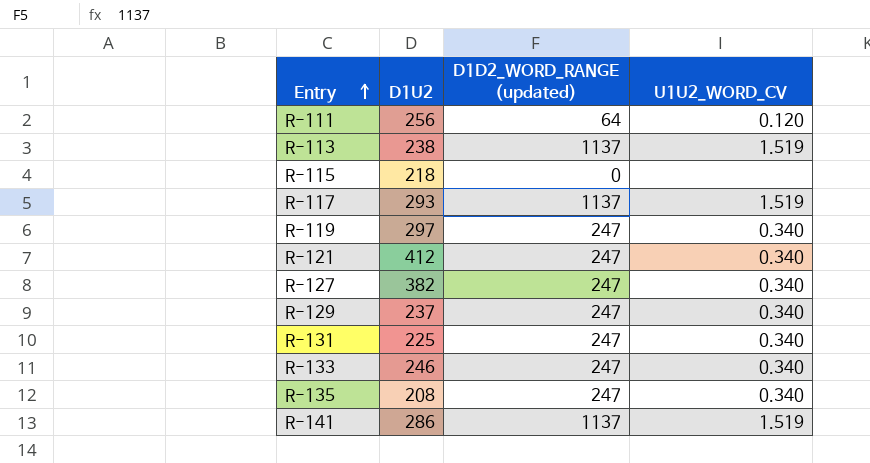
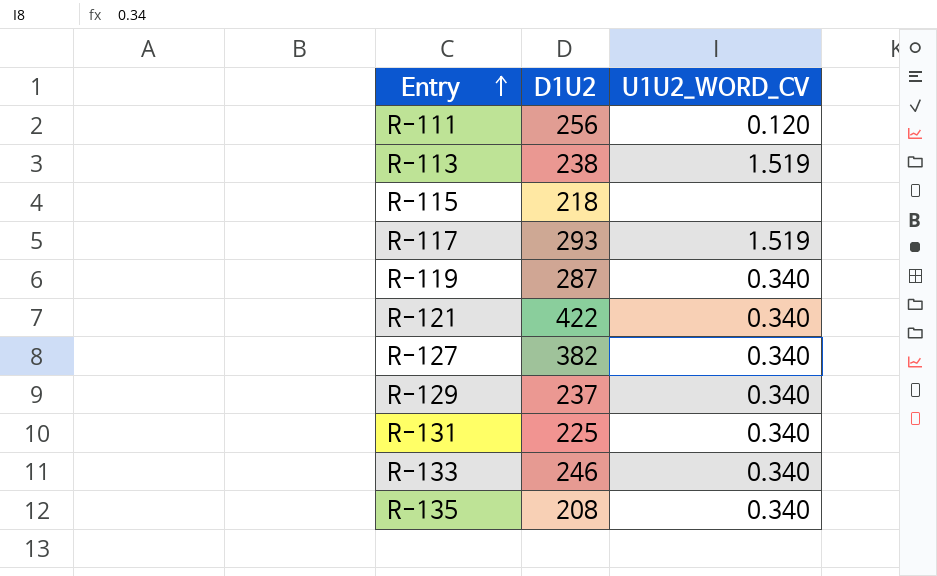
column D1D2_WORD_RANGE (updated) | position: 3 -> none
row R-141: 286 | 1137 | 1.519 -> none
R-119 | D1U2: 297 -> 287
R-121 | D1U2: 412 -> 422

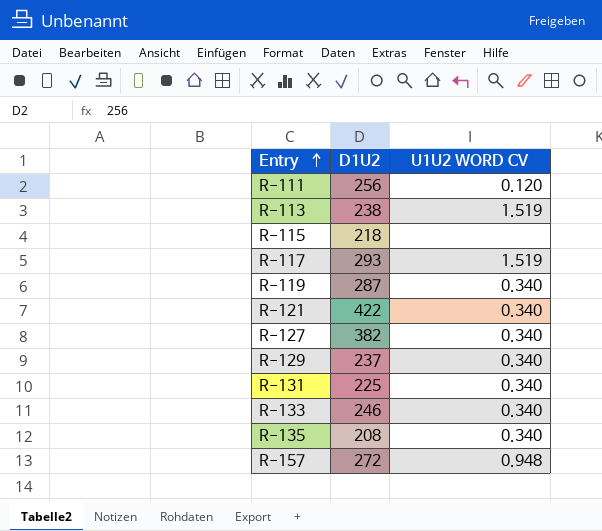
column name: U1U2_WORD_CV -> U1U2 WORD CV
row R-157: none -> 272 | 0.948

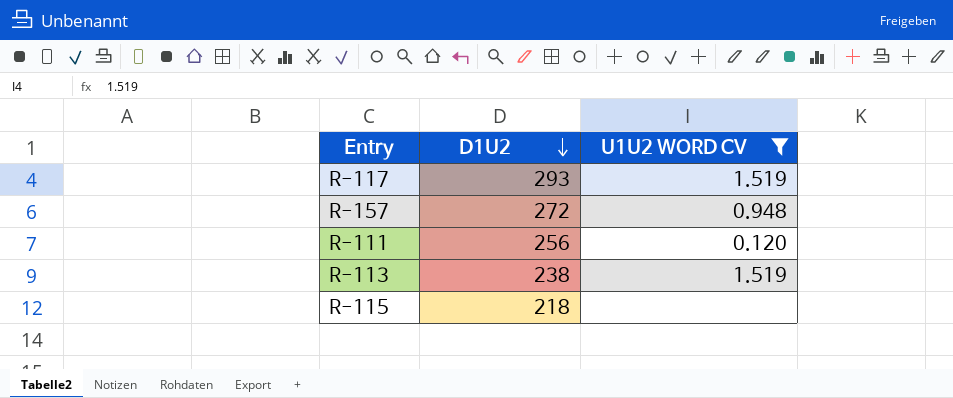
filter: none -> U1U2 WORD CV != 0.340
row order: Entry ascending -> D1U2 descending

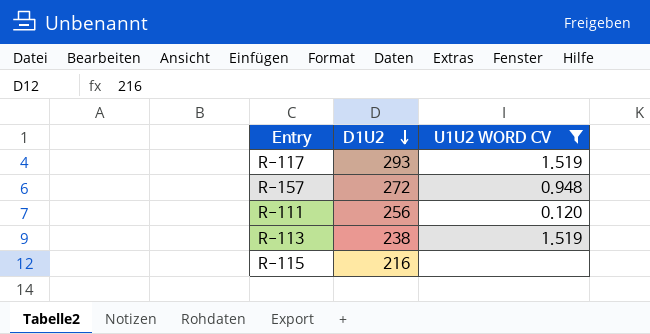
R-115 | D1U2: 218 -> 216

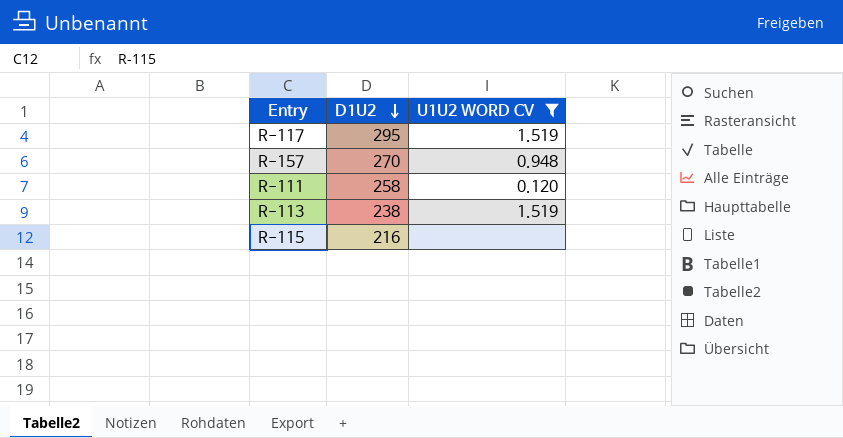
R-117 | D1U2: 293 -> 295
R-157 | D1U2: 272 -> 270
R-111 | D1U2: 256 -> 258

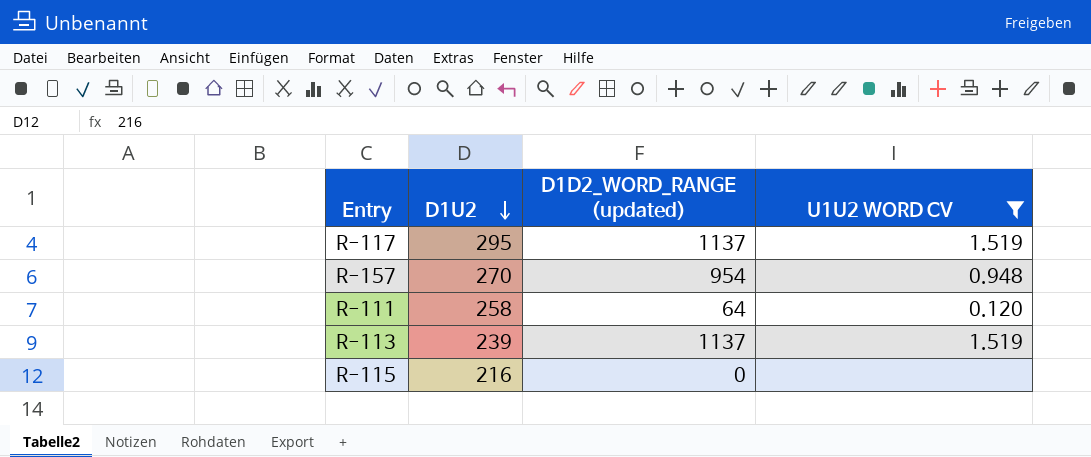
column D1D2_WORD_RANGE (updated) | position: none -> 3
R-113 | D1U2: 238 -> 239

